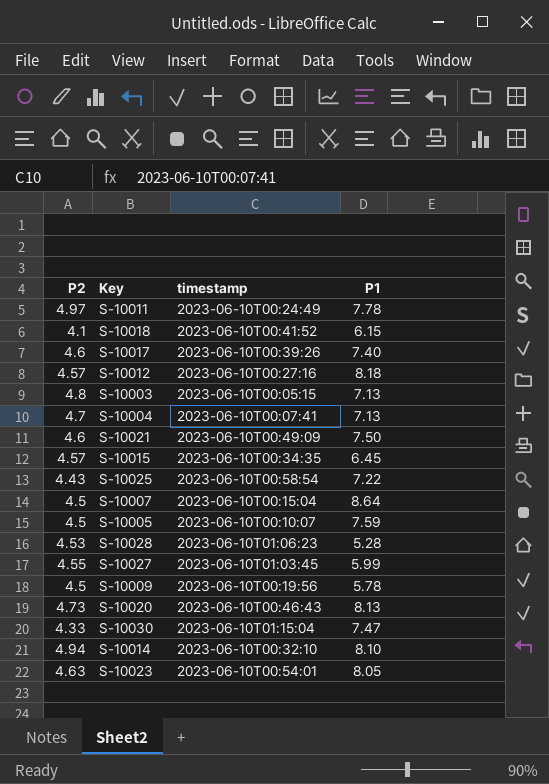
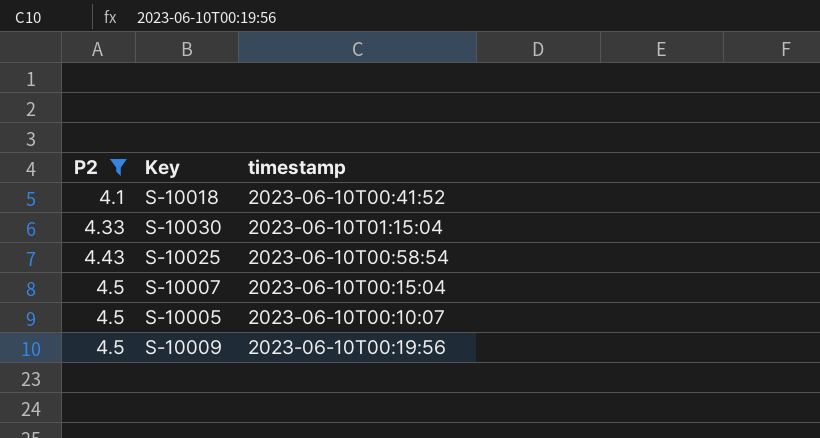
filter: none -> P2 <= 4.5
row order: none -> P2 ascending
column P1 | position: 4 -> none

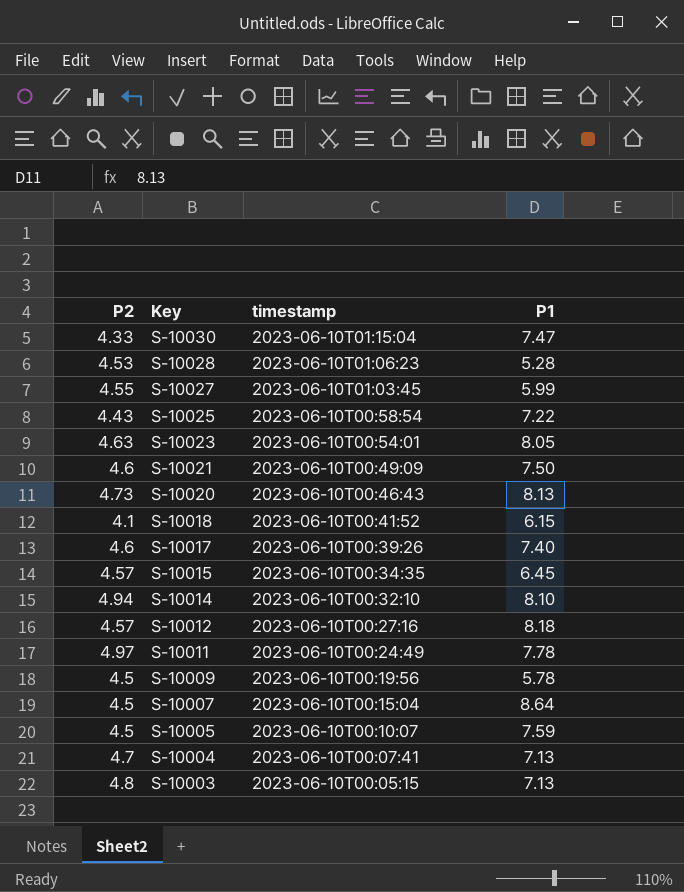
filter: P2 <= 4.5 -> none
row order: P2 ascending -> Key descending
column P1 | position: none -> 4

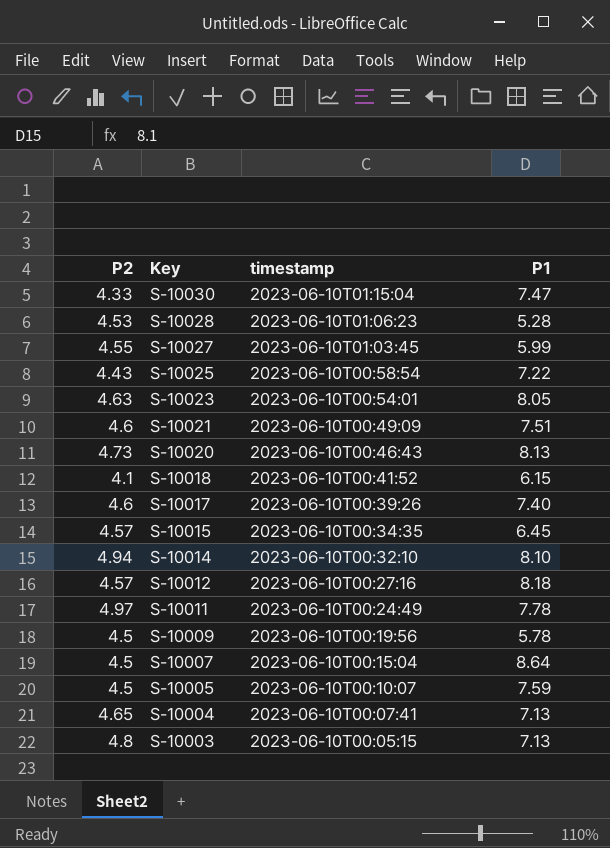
S-10021 | P1: 7.50 -> 7.51
S-10004 | P2: 4.7 -> 4.65

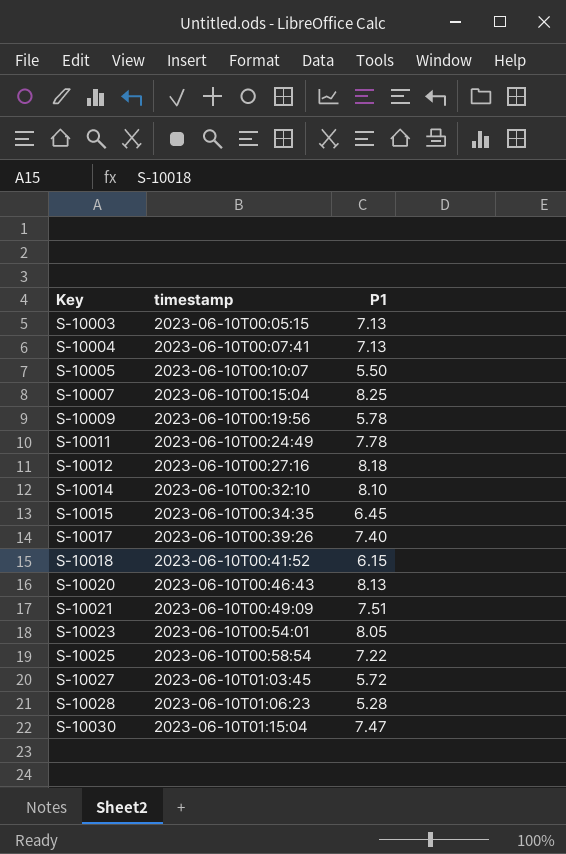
row order: Key descending -> Key ascending
column P2 | position: 1 -> none
S-10005 | P1: 7.59 -> 5.50
S-10007 | P1: 8.64 -> 8.25
S-10027 | P1: 5.99 -> 5.72

